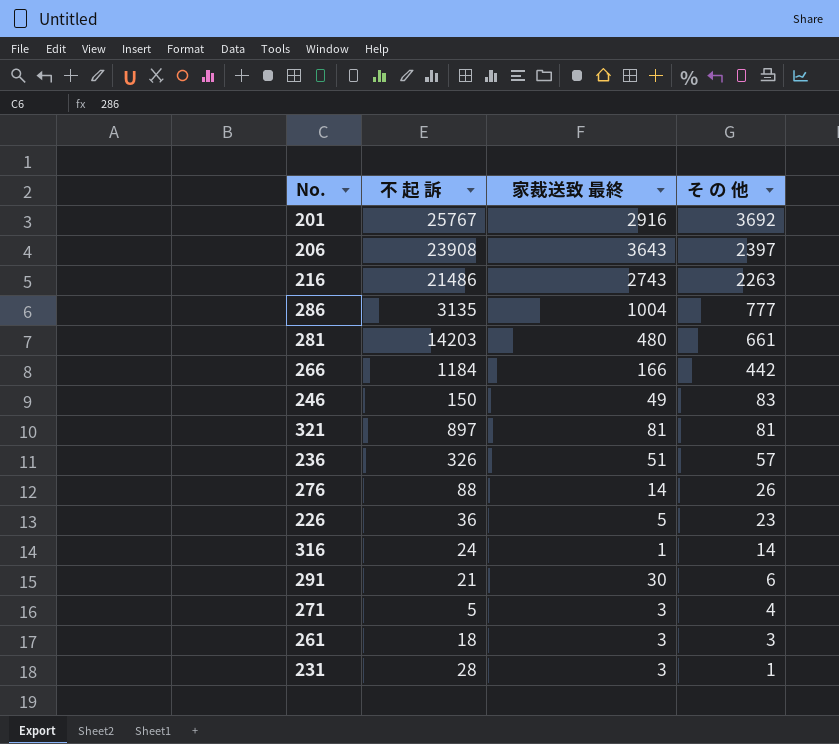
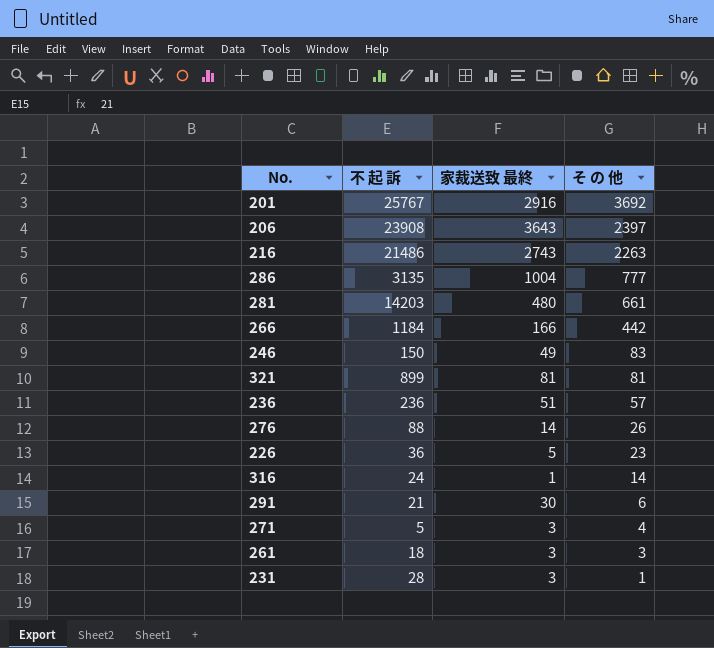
321 | 不 起 訴: 897 -> 899
236 | 不 起 訴: 326 -> 236

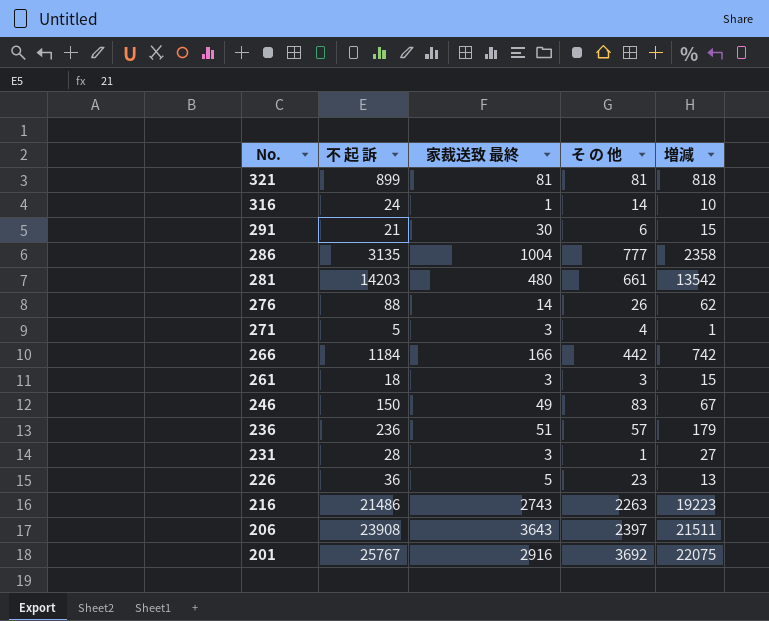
row order: そ の 他 descending -> No. descending
column 増減 | formula: none -> [不 起 訴] - [そ の 他]

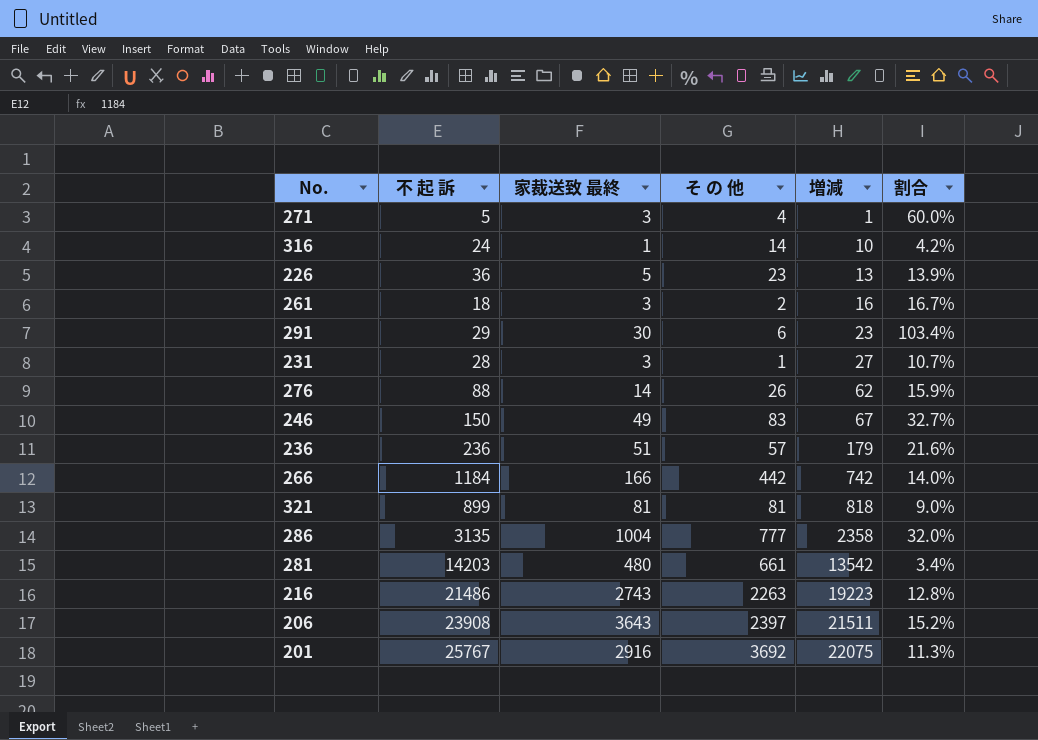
row order: No. descending -> 増減 ascending
column 割合 | formula: none -> [家裁送致 最終] / [不 起 訴]
261 | そ の 他: 3 -> 2
261 | 増減: 15 -> 16
291 | 不 起 訴: 21 -> 29
291 | 増減: 15 -> 23

